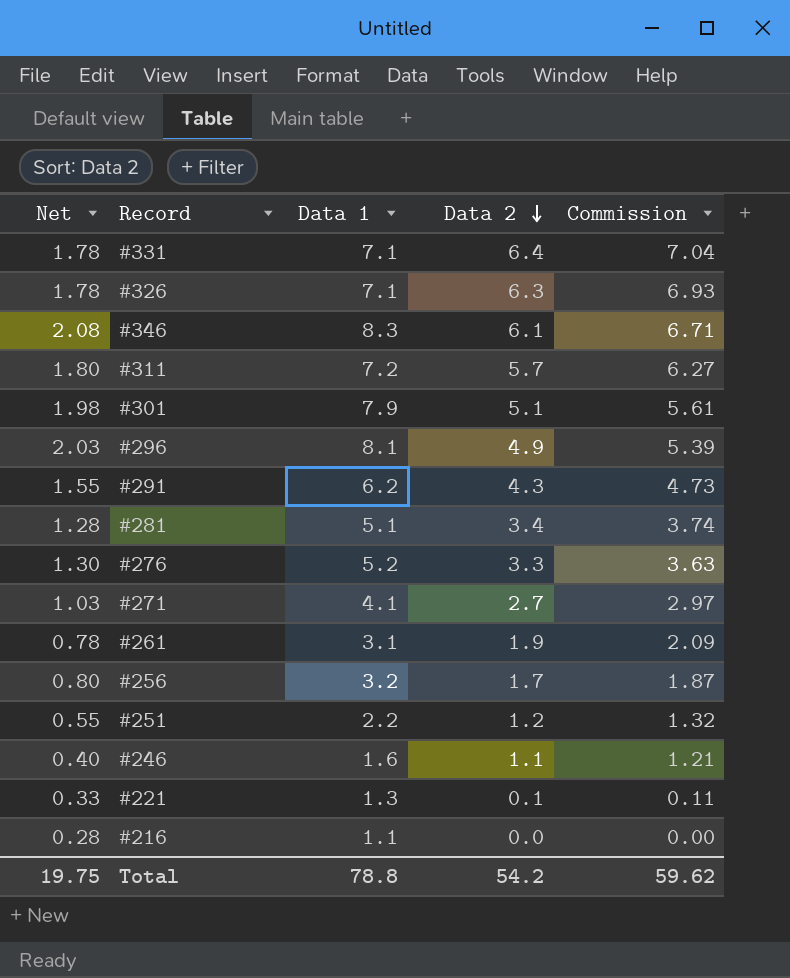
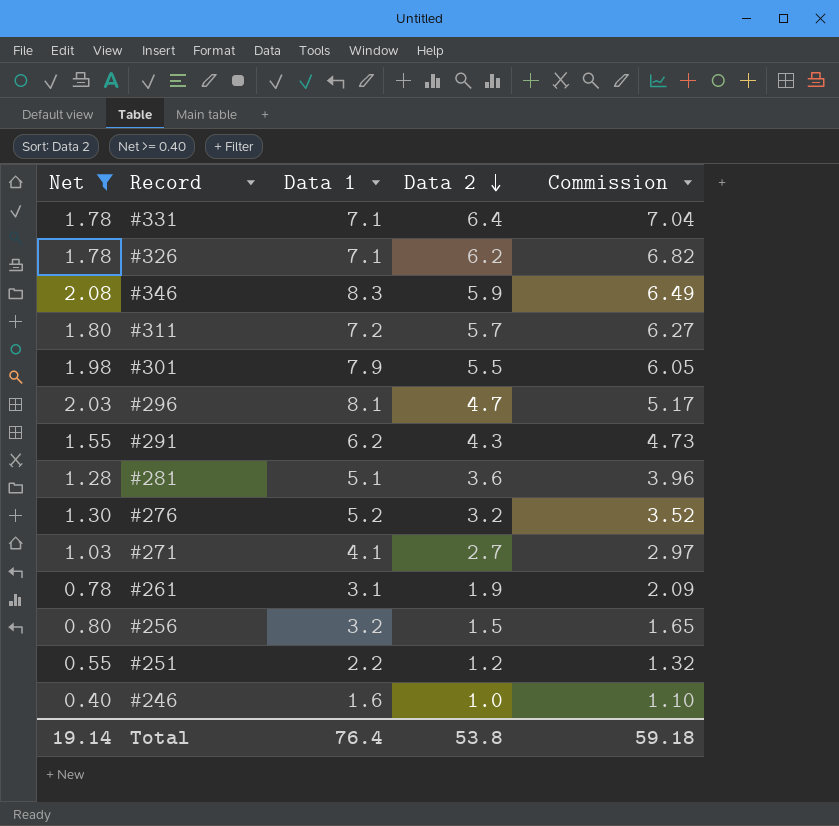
filter: none -> Net >= 0.40
#326 | Data 2: 6.3 -> 6.2
#326 | Commission: 6.93 -> 6.82
#346 | Data 2: 6.1 -> 5.9
#346 | Commission: 6.71 -> 6.49
#301 | Data 2: 5.1 -> 5.5
#301 | Commission: 5.61 -> 6.05
#296 | Data 2: 4.9 -> 4.7
#296 | Commission: 5.39 -> 5.17
#281 | Data 2: 3.4 -> 3.6
#281 | Commission: 3.74 -> 3.96
#276 | Data 2: 3.3 -> 3.2
#276 | Commission: 3.63 -> 3.52
#256 | Data 2: 1.7 -> 1.5
#256 | Commission: 1.87 -> 1.65
#246 | Data 2: 1.1 -> 1.0
#246 | Commission: 1.21 -> 1.10
Total | Net: 19.75 -> 19.14
Total | Data 1: 78.8 -> 76.4
Total | Data 2: 54.2 -> 53.8
Total | Commission: 59.62 -> 59.18

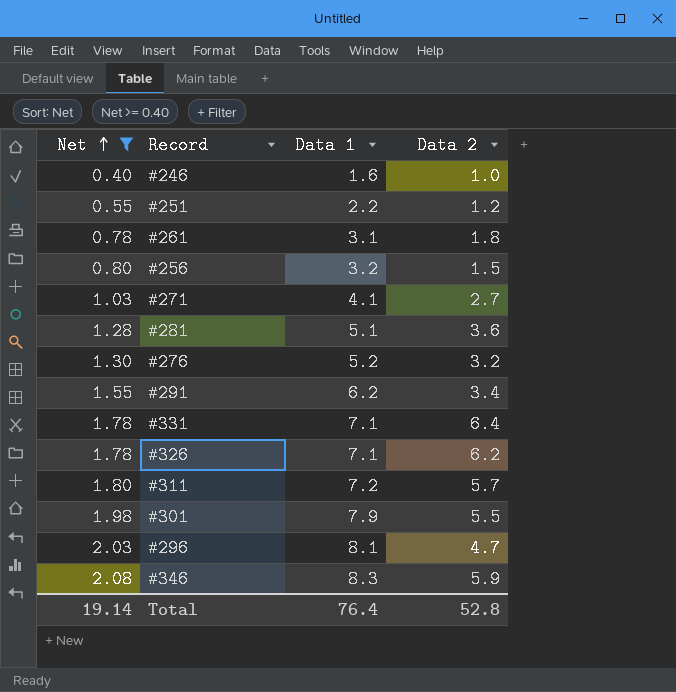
row order: Data 2 descending -> Net ascending
column Commission | formula: [Data 2] * 1.1 -> none
#261 | Data 2: 1.9 -> 1.8
#291 | Data 2: 4.3 -> 3.4
Total | Data 2: 53.8 -> 52.8

